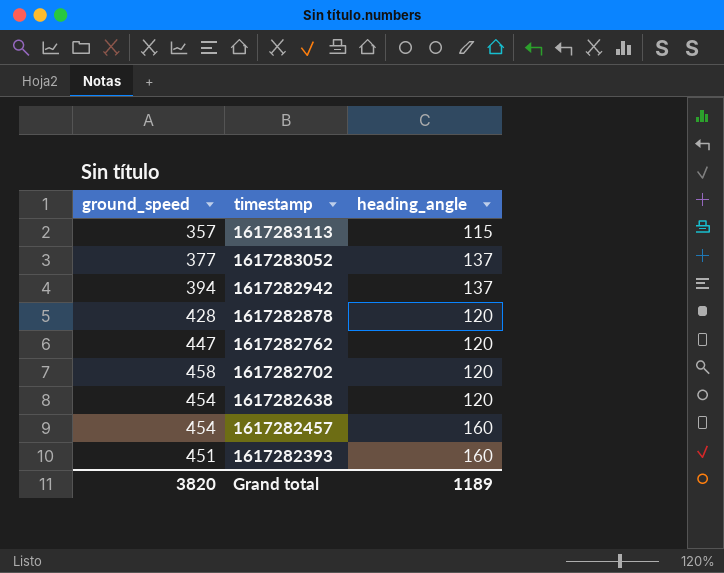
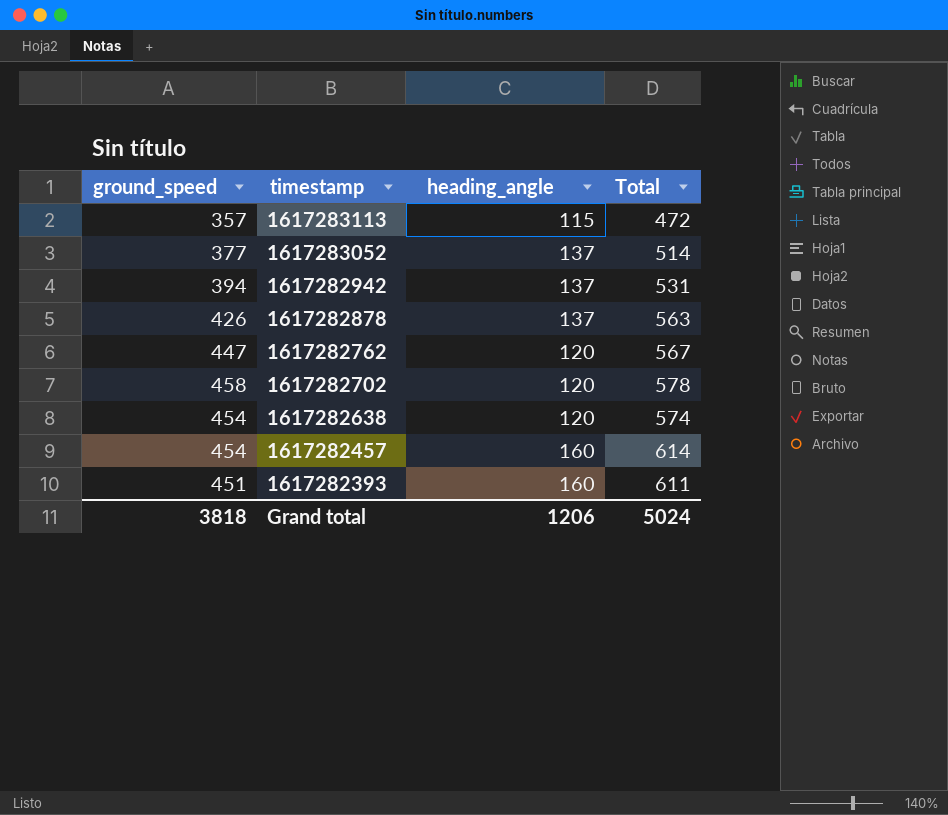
column Total | formula: none -> [ground_speed] + [heading_angle]
1617282878 | ground_speed: 428 -> 426
1617282878 | heading_angle: 120 -> 137
Grand total | ground_speed: 3820 -> 3818
Grand total | heading_angle: 1189 -> 1206

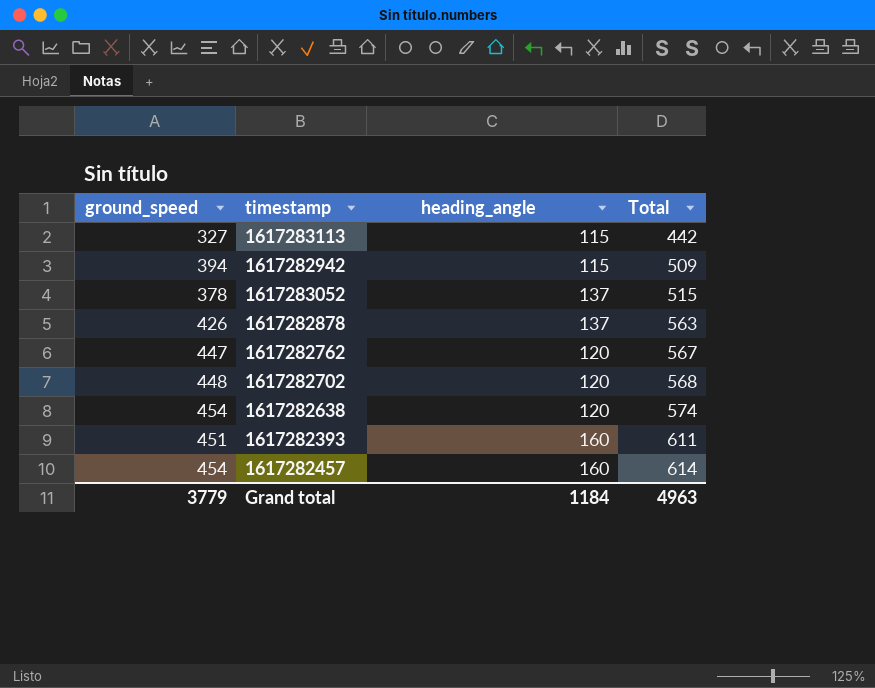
row order: timestamp descending -> Total ascending
1617283113 | ground_speed: 357 -> 327
1617283113 | Total: 472 -> 442
1617282942 | heading_angle: 137 -> 115
1617282942 | Total: 531 -> 509
1617283052 | ground_speed: 377 -> 378
1617283052 | Total: 514 -> 515
1617282702 | ground_speed: 458 -> 448
1617282702 | Total: 578 -> 568
Grand total | ground_speed: 3818 -> 3779
Grand total | heading_angle: 1206 -> 1184
Grand total | Total: 5024 -> 4963

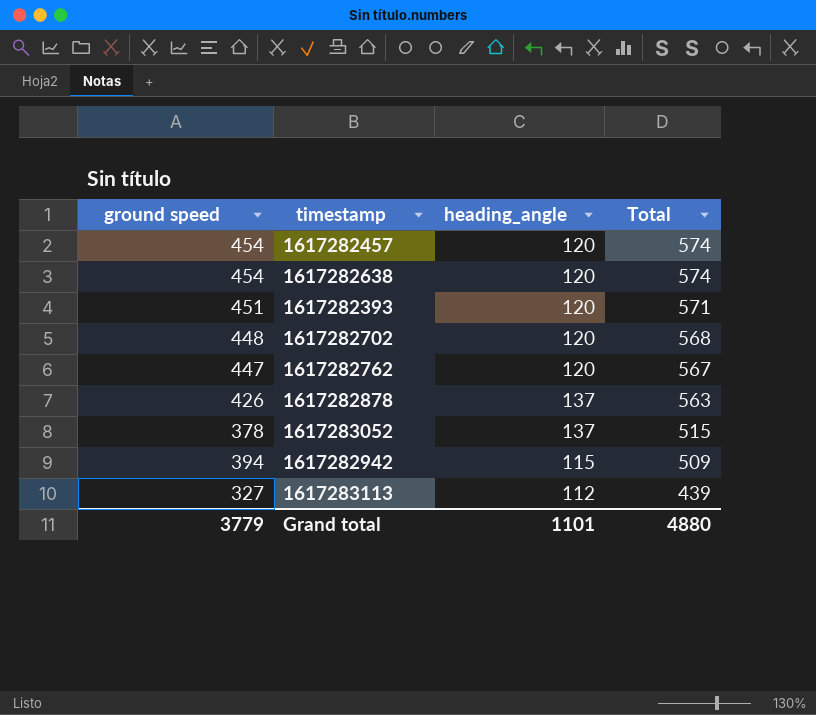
row order: Total ascending -> Total descending
column name: ground_speed -> ground speed
1617282457 | heading_angle: 160 -> 120
1617282457 | Total: 614 -> 574
1617282393 | heading_angle: 160 -> 120
1617282393 | Total: 611 -> 571
1617283113 | heading_angle: 115 -> 112
1617283113 | Total: 442 -> 439
Grand total | heading_angle: 1184 -> 1101
Grand total | Total: 4963 -> 4880

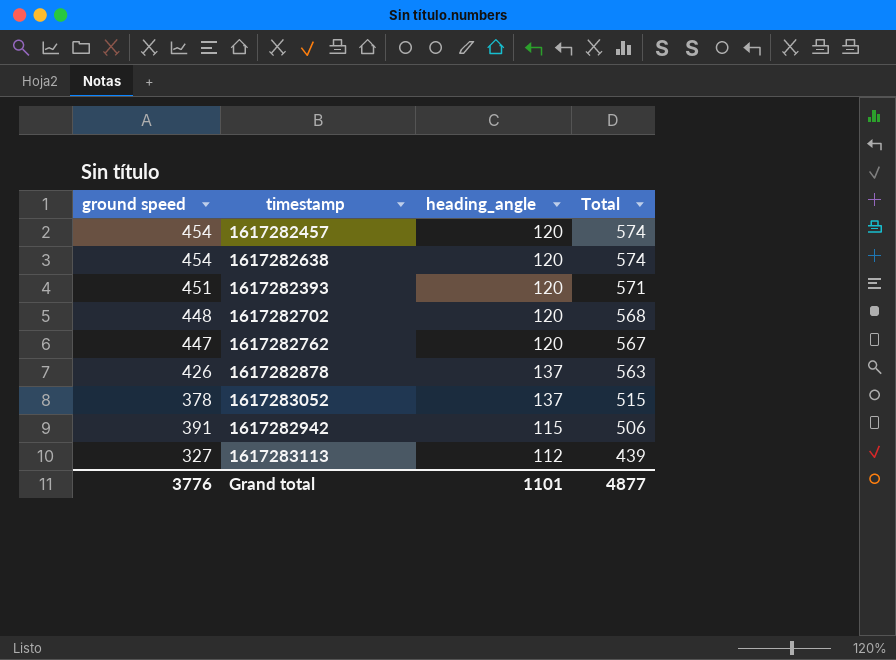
1617282942 | ground speed: 394 -> 391
1617282942 | Total: 509 -> 506
Grand total | ground speed: 3779 -> 3776
Grand total | Total: 4880 -> 4877

